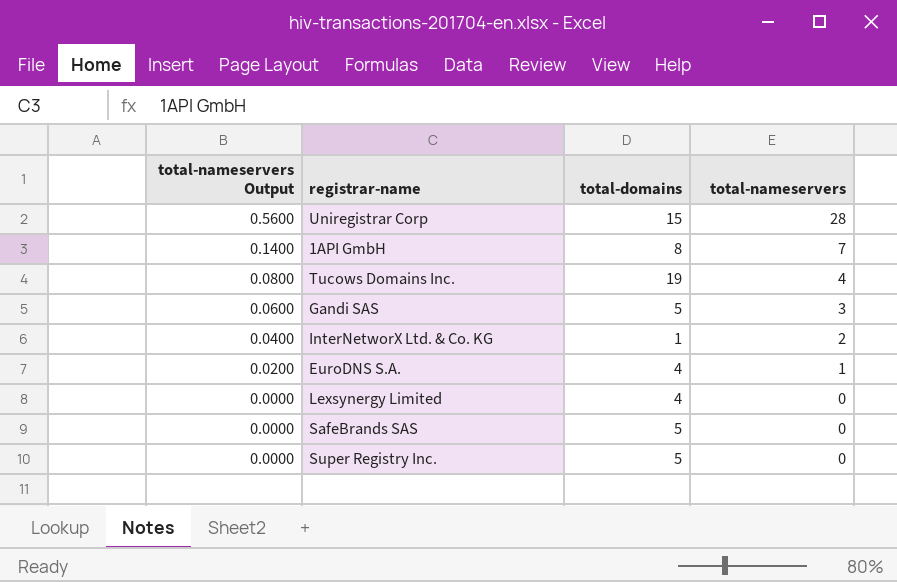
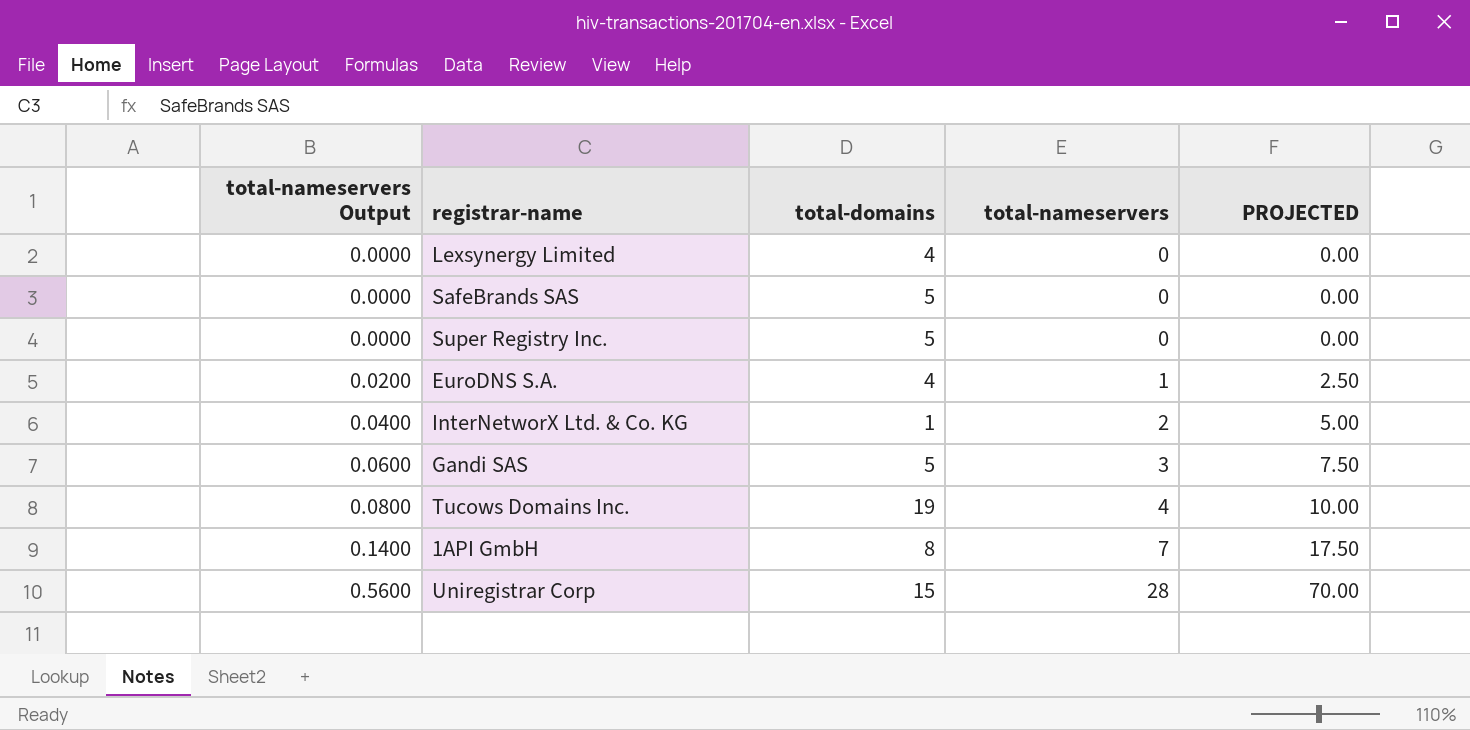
row order: total-nameservers Output descending -> total-nameservers Output ascending
column PROJECTED | formula: none -> [total-nameservers] * 2.5

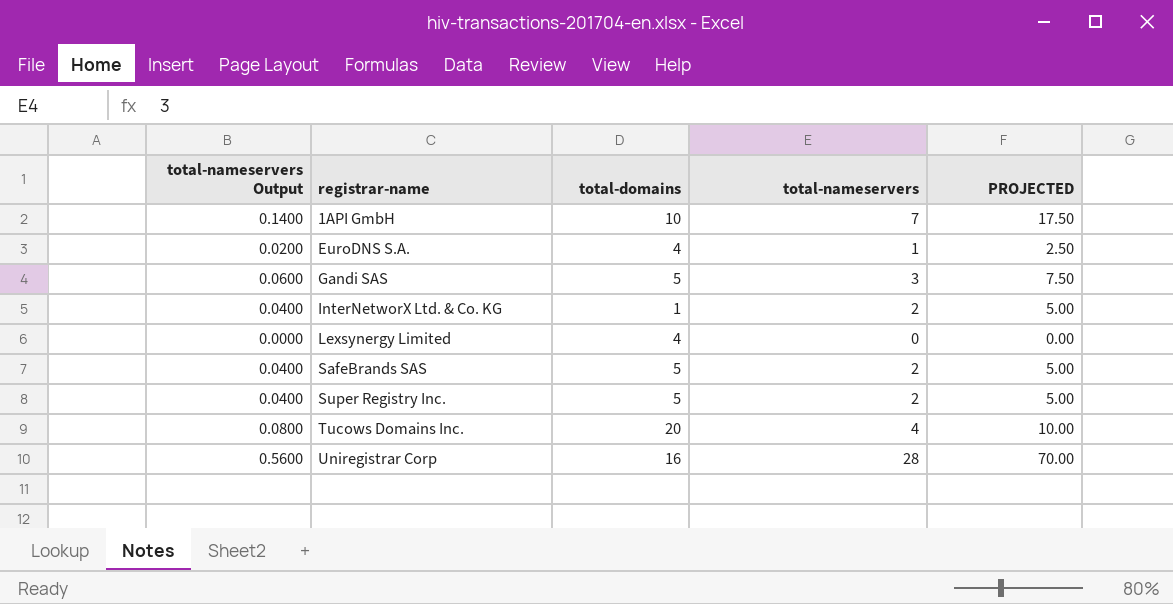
row order: total-nameservers Output ascending -> registrar-name ascending
1API GmbH | total-domains: 8 -> 10
SafeBrands SAS | total-nameservers Output: 0.0000 -> 0.0400
SafeBrands SAS | total-nameservers: 0 -> 2
SafeBrands SAS | PROJECTED: 0.00 -> 5.00
Super Registry Inc. | total-nameservers Output: 0.0000 -> 0.0400
Super Registry Inc. | total-nameservers: 0 -> 2
Super Registry Inc. | PROJECTED: 0.00 -> 5.00
Tucows Domains Inc. | total-domains: 19 -> 20
Uniregistrar Corp | total-domains: 15 -> 16

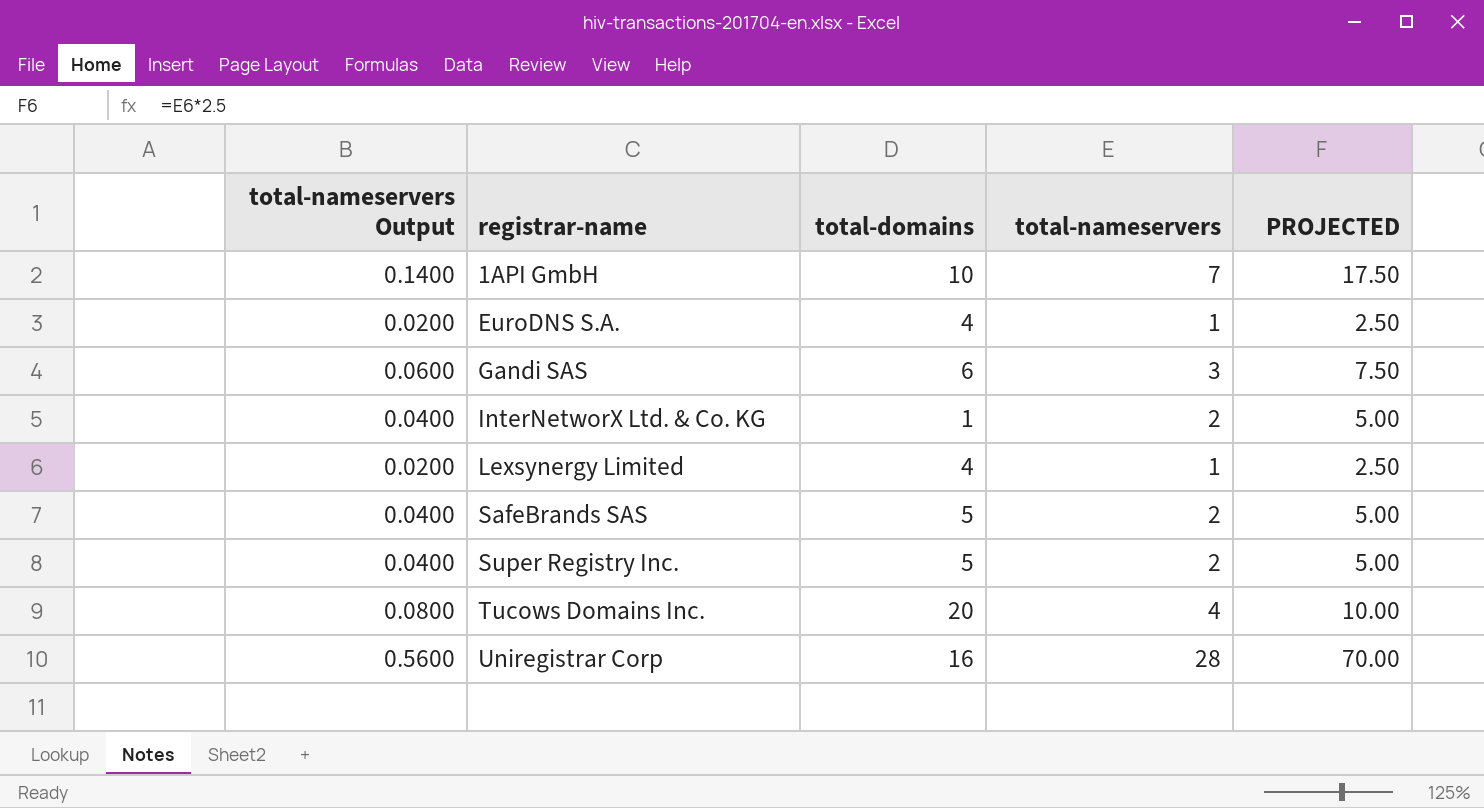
Gandi SAS | total-domains: 5 -> 6
Lexsynergy Limited | total-nameservers Output: 0.0000 -> 0.0200
Lexsynergy Limited | total-nameservers: 0 -> 1
Lexsynergy Limited | PROJECTED: 0.00 -> 2.50

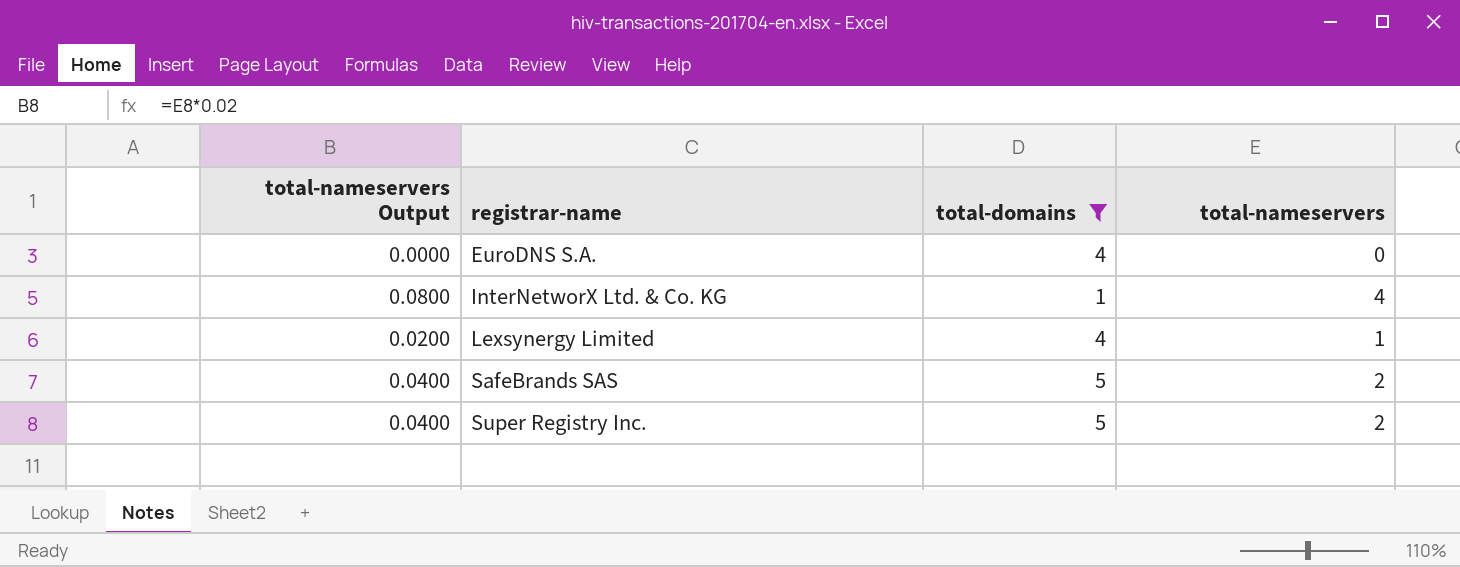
filter: none -> total-domains <= 5
column PROJECTED | formula: [total-nameservers] * 2.5 -> none
EuroDNS S.A. | total-nameservers Output: 0.0200 -> 0.0000
EuroDNS S.A. | total-nameservers: 1 -> 0
InterNetworX Ltd. & Co. KG | total-nameservers Output: 0.0400 -> 0.0800
InterNetworX Ltd. & Co. KG | total-nameservers: 2 -> 4

